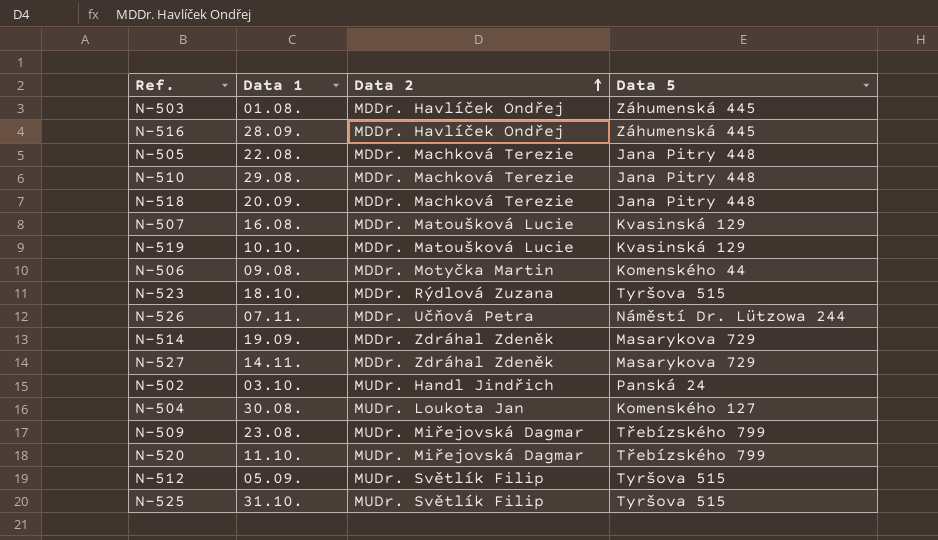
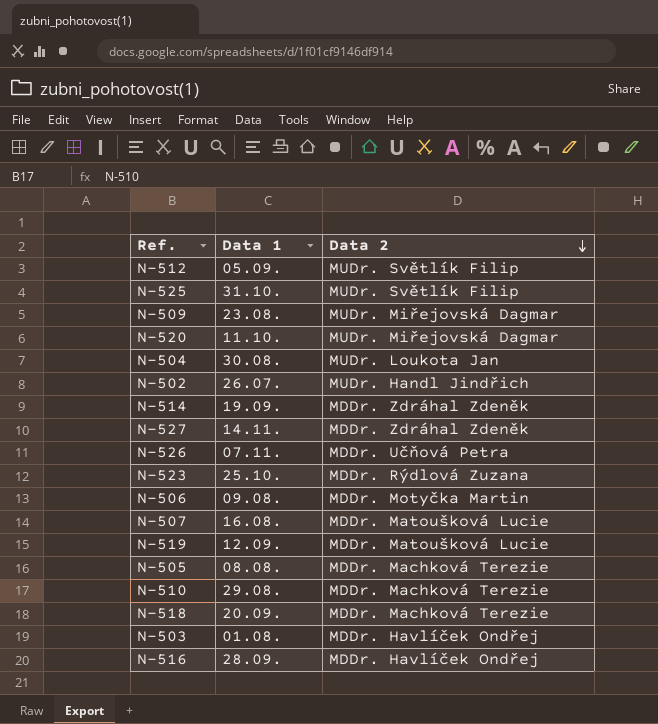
row order: Data 2 ascending -> Data 2 descending
column Data 5 | position: 4 -> none
N-502 | Data 1: 03.10. -> 26.07.
N-523 | Data 1: 18.10. -> 25.10.
N-519 | Data 1: 10.10. -> 12.09.
N-505 | Data 1: 22.08. -> 08.08.

